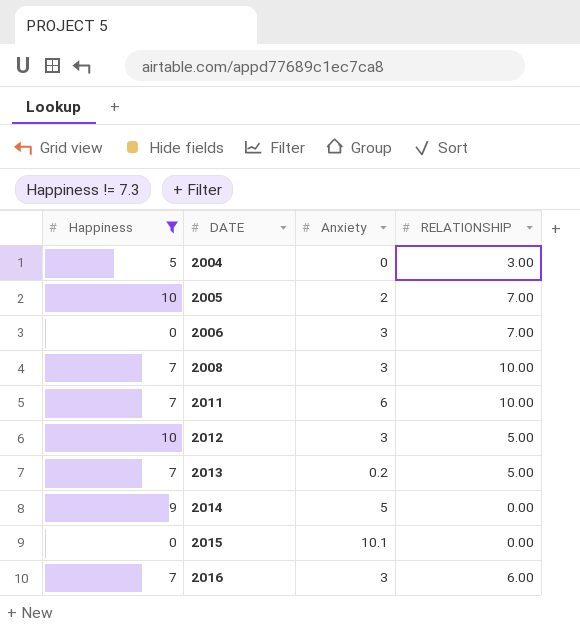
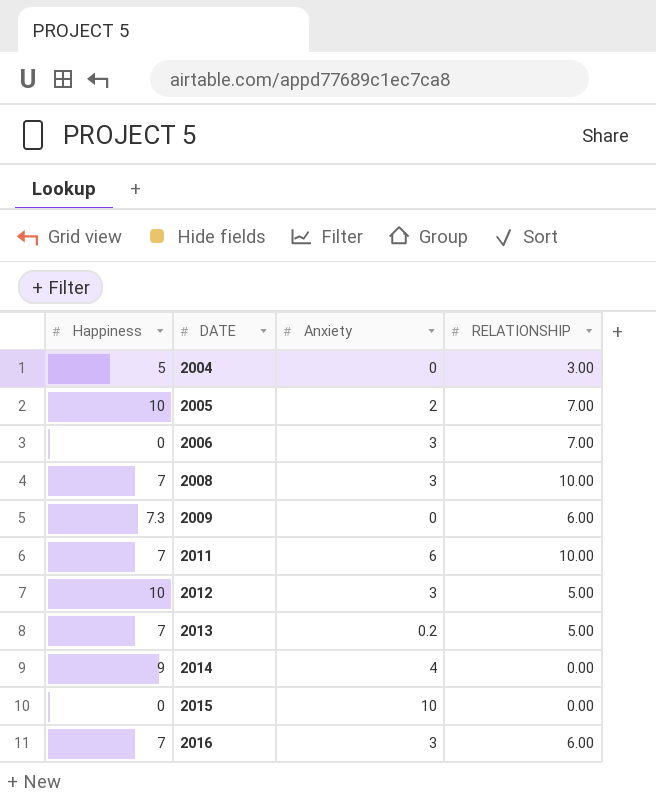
filter: Happiness != 7.3 -> none
2014 | Anxiety: 5 -> 4
2015 | Anxiety: 10.1 -> 10

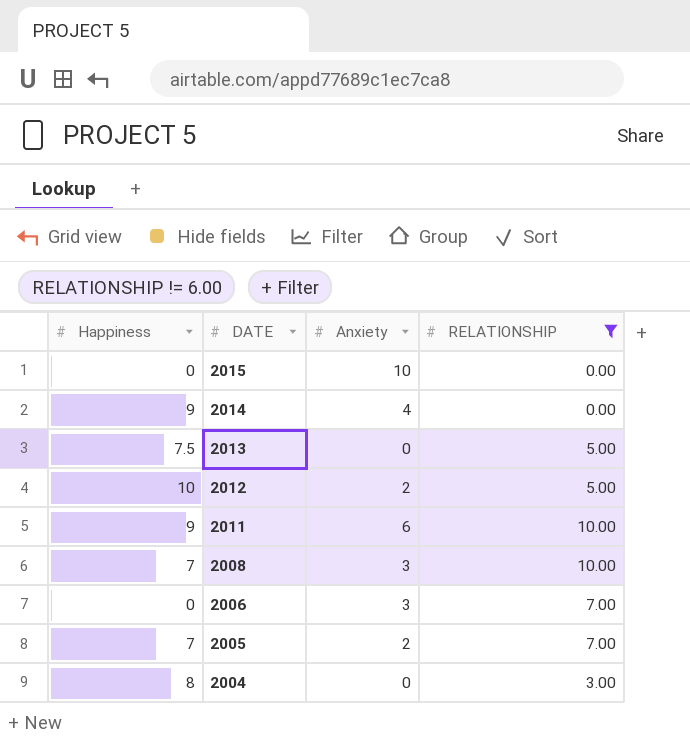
filter: none -> RELATIONSHIP != 6.00
row order: DATE ascending -> DATE descending
2013 | Happiness: 7 -> 7.5
2013 | Anxiety: 0.2 -> 0
2012 | Anxiety: 3 -> 2
2011 | Happiness: 7 -> 9
2005 | Happiness: 10 -> 7
2004 | Happiness: 5 -> 8

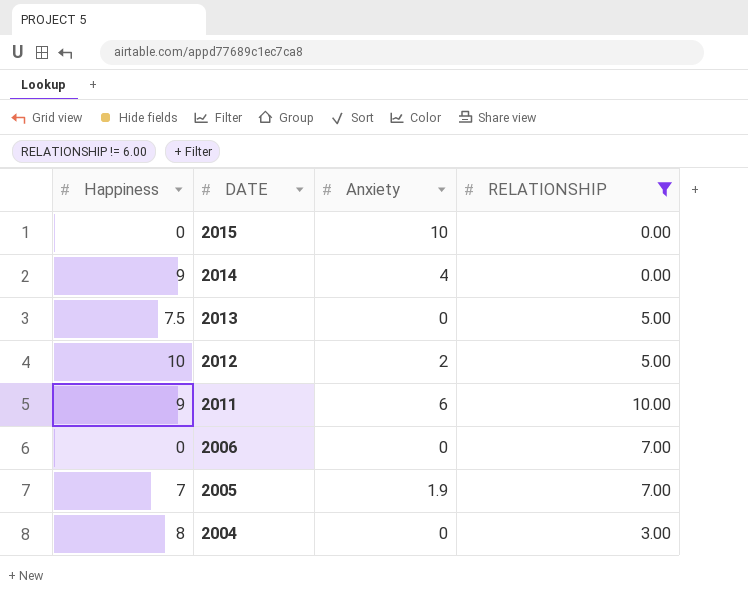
row 2008: 7 | 3 | 10.00 -> none
2006 | Anxiety: 3 -> 0
2005 | Anxiety: 2 -> 1.9

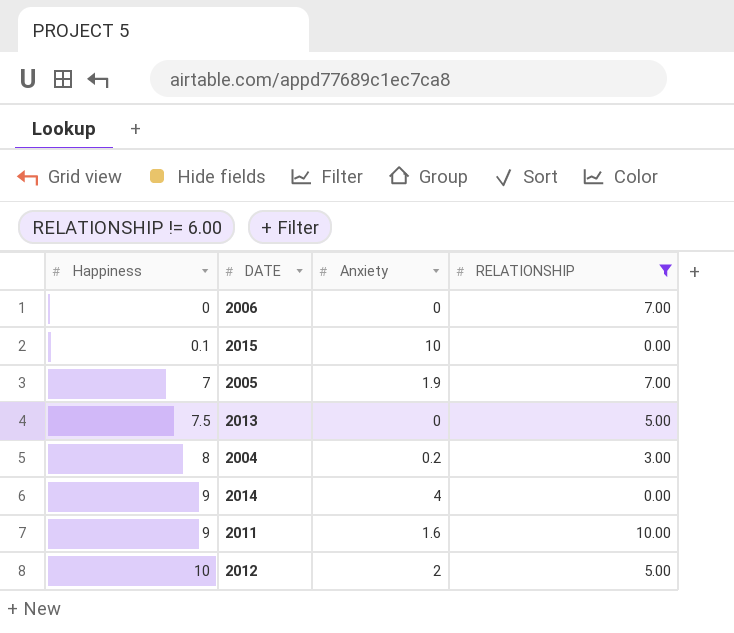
row order: DATE descending -> Happiness ascending
2015 | Happiness: 0 -> 0.1
2004 | Anxiety: 0 -> 0.2
2011 | Anxiety: 6 -> 1.6

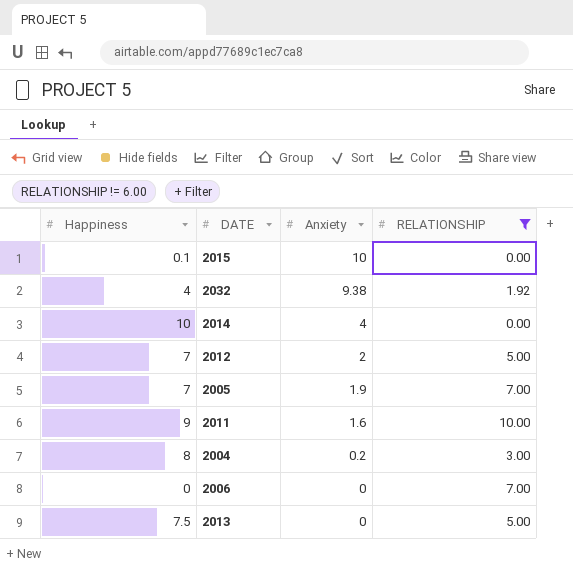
row order: Happiness ascending -> Anxiety descending
row 2032: none -> 4 | 9.38 | 1.92
2014 | Happiness: 9 -> 10
2012 | Happiness: 10 -> 7

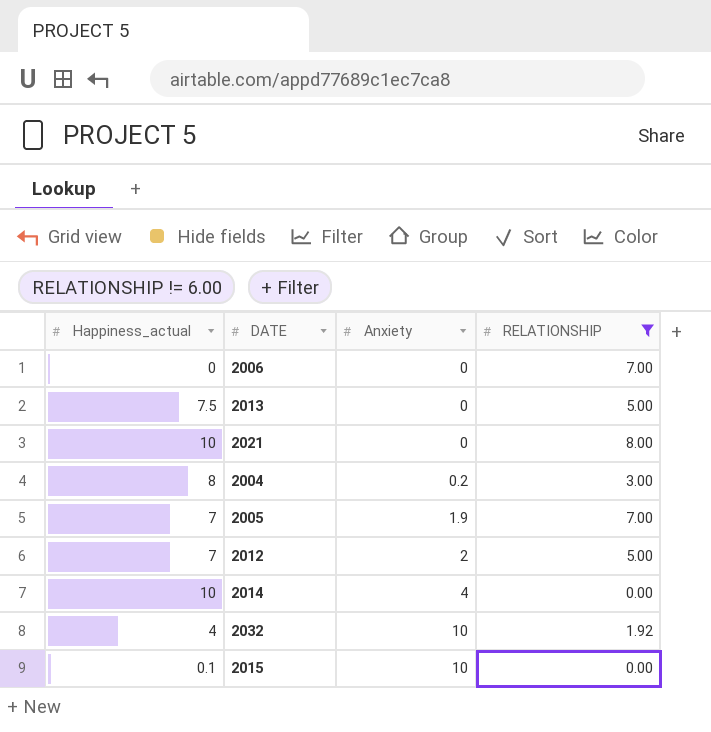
row order: Anxiety descending -> Anxiety ascending
column name: Happiness -> Happiness_actual
row 2011: 9 | 1.6 | 10.00 -> none
row 2021: none -> 10 | 0 | 8.00
2032 | Anxiety: 9.38 -> 10

